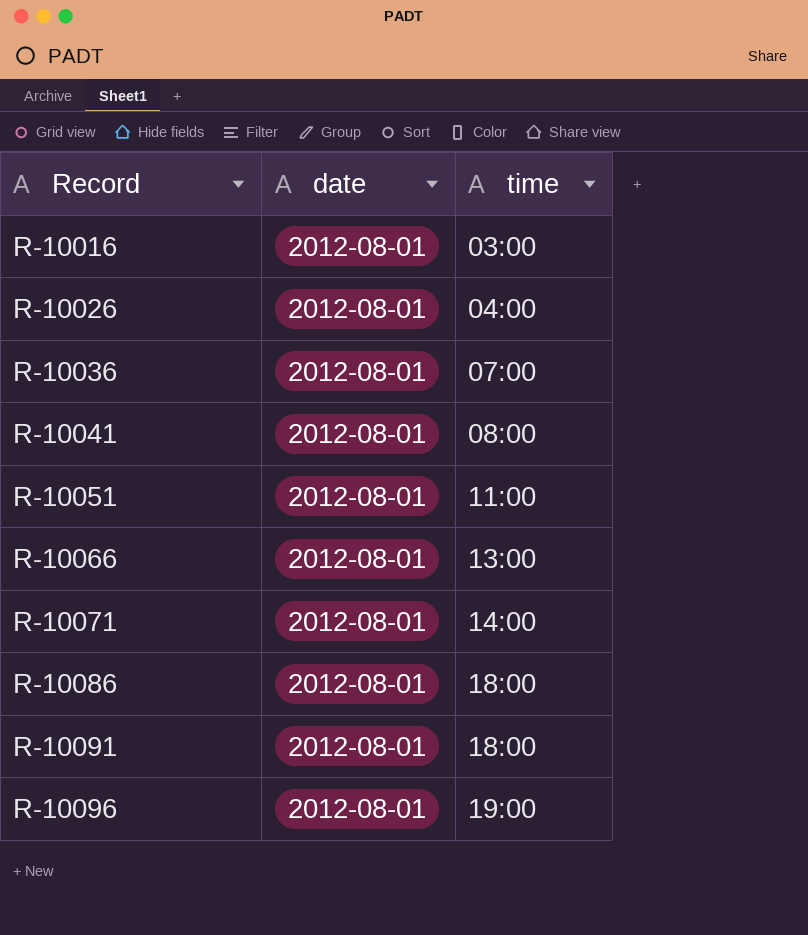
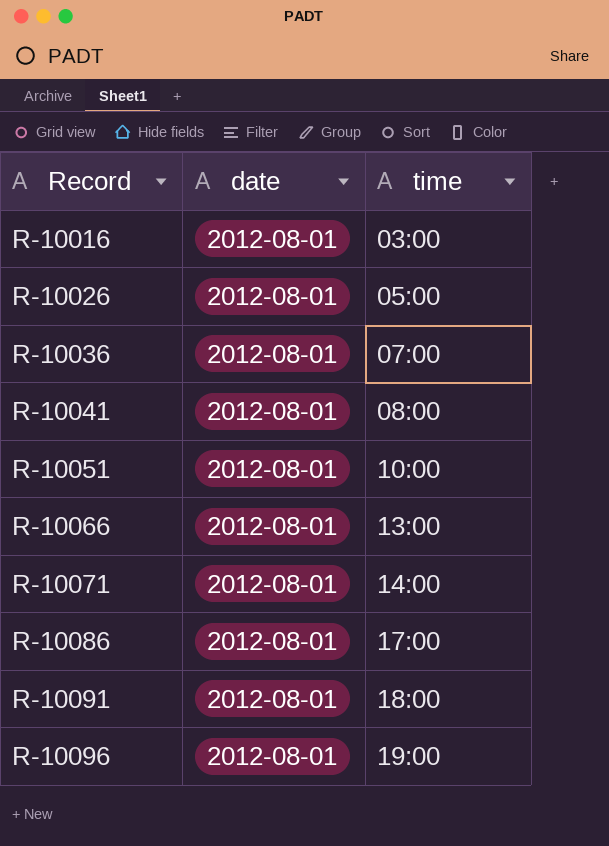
R-10026 | time: 04:00 -> 05:00
R-10051 | time: 11:00 -> 10:00
R-10086 | time: 18:00 -> 17:00

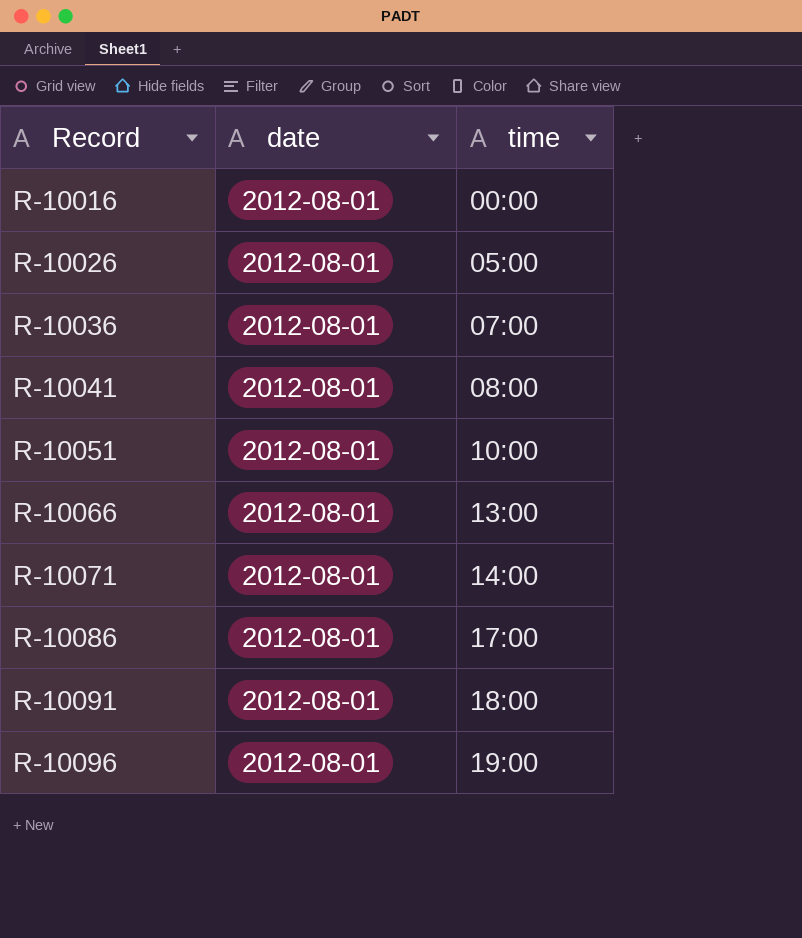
R-10016 | time: 03:00 -> 00:00

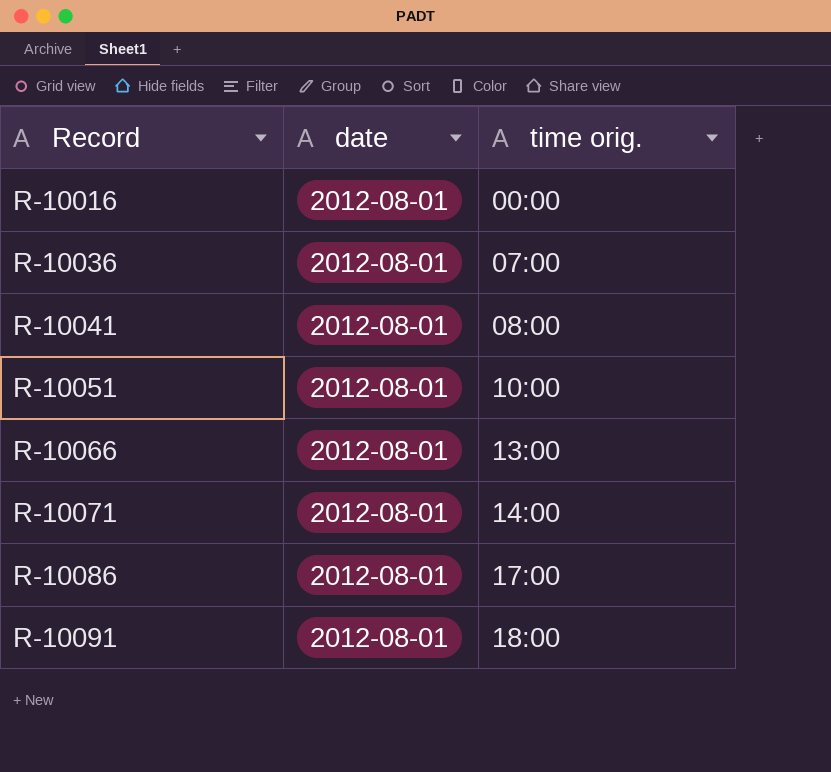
column name: time -> time orig.
row R-10026: 2012-08-01 | 05:00 -> none
row R-10096: 2012-08-01 | 19:00 -> none

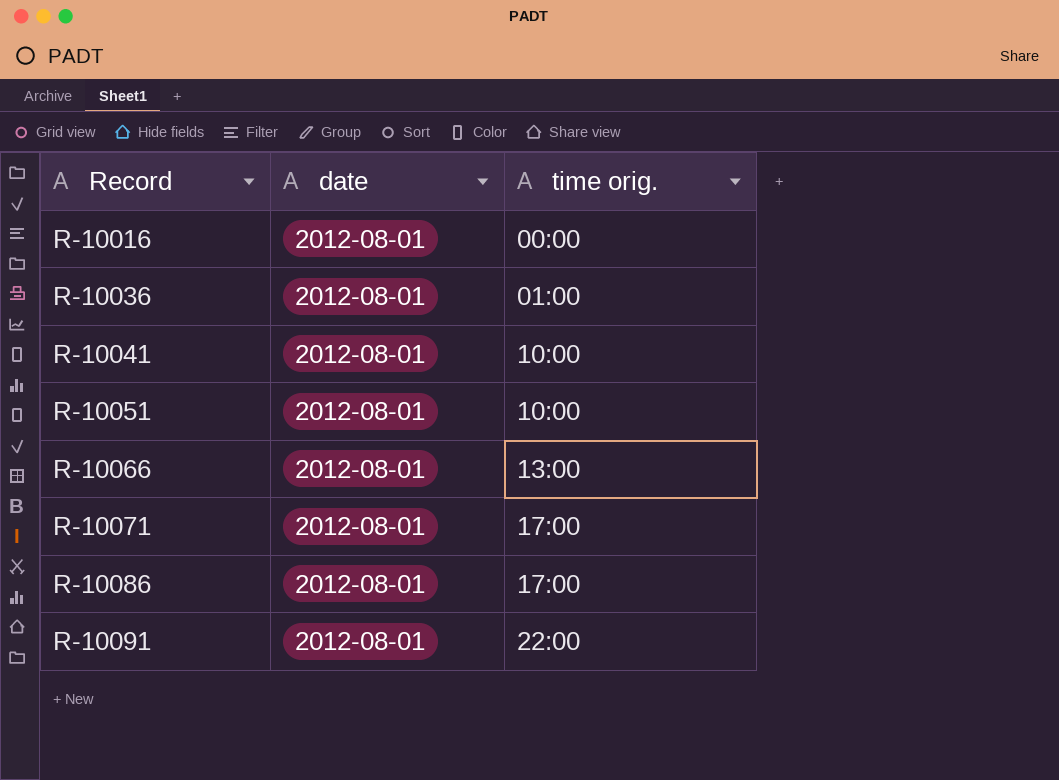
R-10036 | time orig.: 07:00 -> 01:00
R-10041 | time orig.: 08:00 -> 10:00
R-10071 | time orig.: 14:00 -> 17:00
R-10091 | time orig.: 18:00 -> 22:00

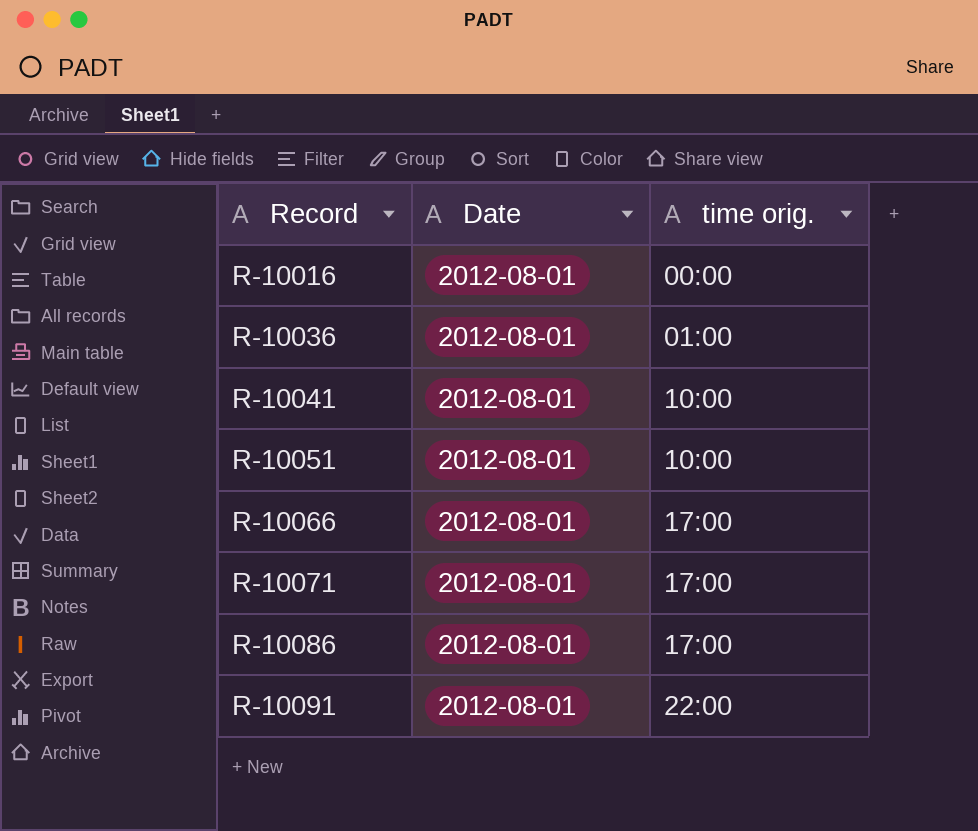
column name: date -> Date
R-10066 | time orig.: 13:00 -> 17:00

